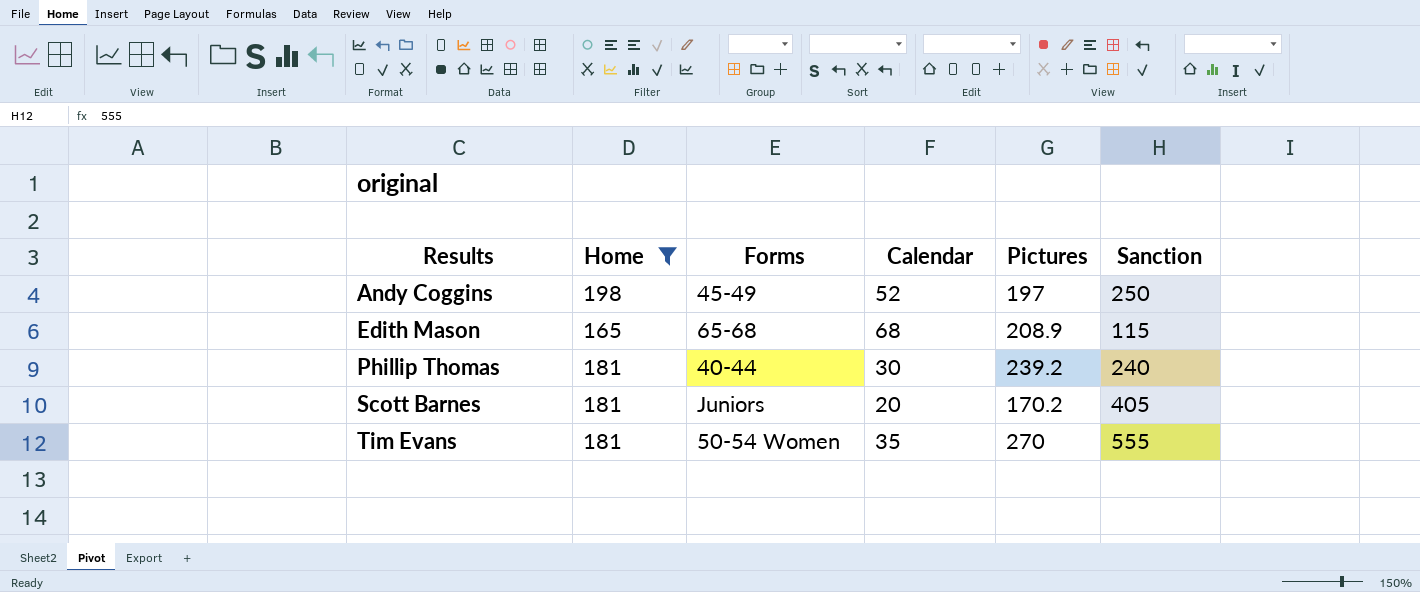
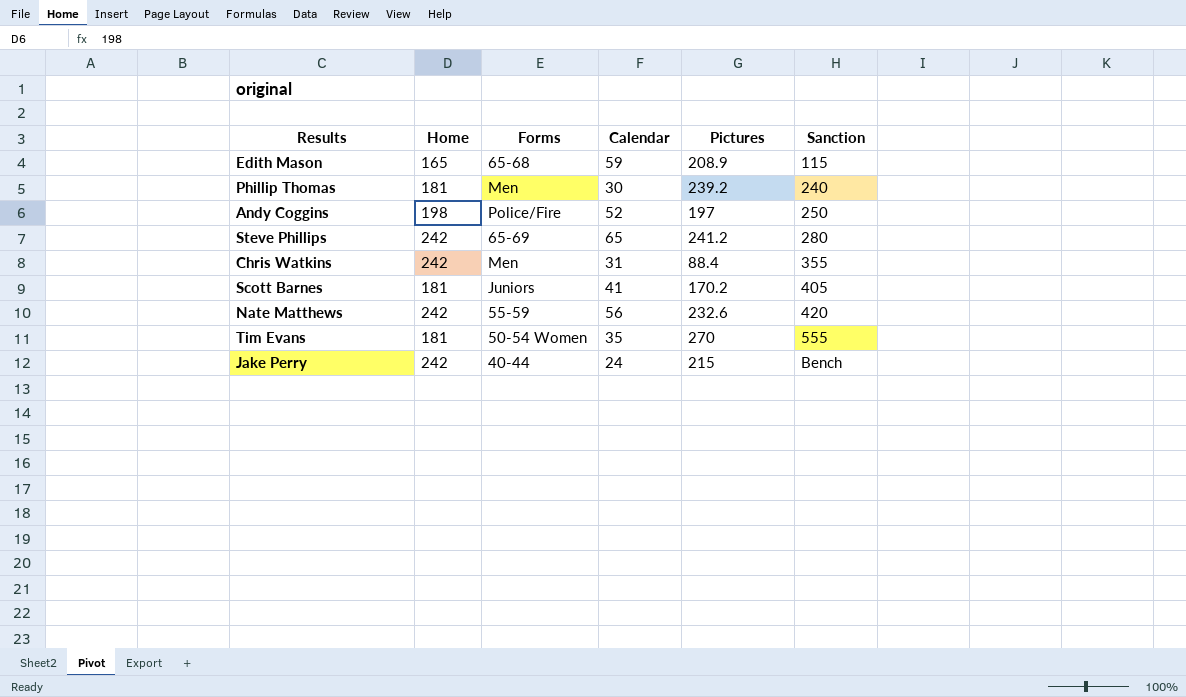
filter: Home != 242 -> none
row order: Results ascending -> Sanction ascending
Edith Mason | Calendar: 68 -> 59
Phillip Thomas | Forms: 40-44 -> Men
Andy Coggins | Forms: 45-49 -> Police/Fire
Scott Barnes | Calendar: 20 -> 41

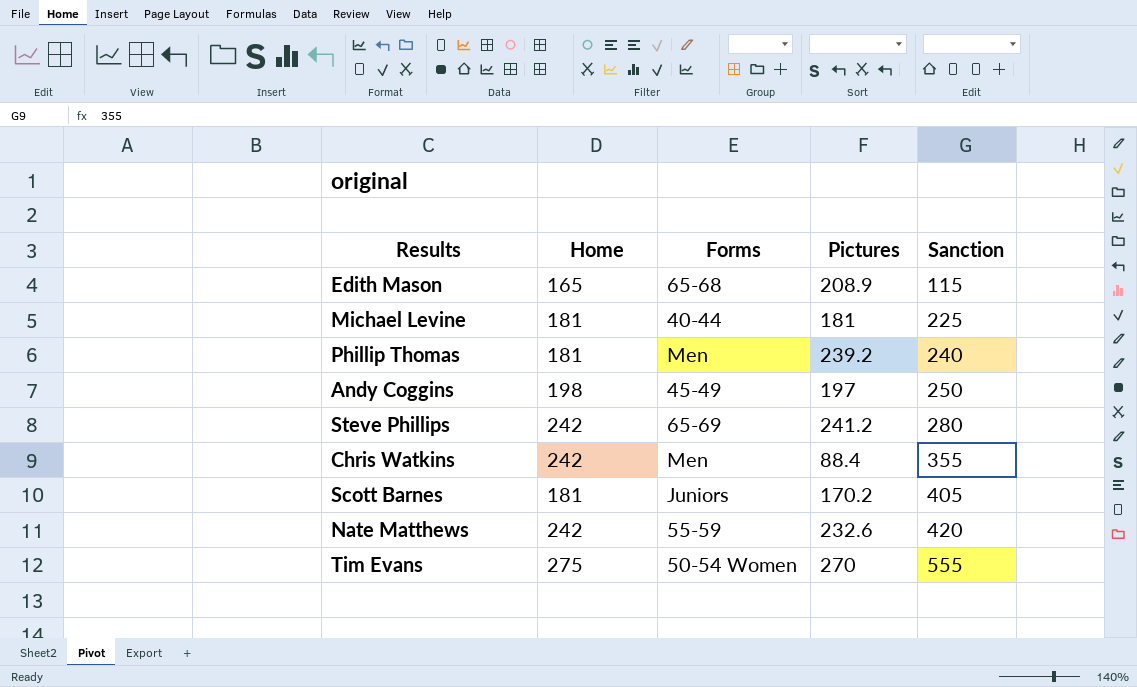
column Calendar | position: 4 -> none
row Jake Perry: 242 | 40-44 | 24 | 215 | Bench -> none
row Michael Levine: none -> 181 | 40-44 | 181 | 225
Andy Coggins | Forms: Police/Fire -> 45-49
Tim Evans | Home: 181 -> 275

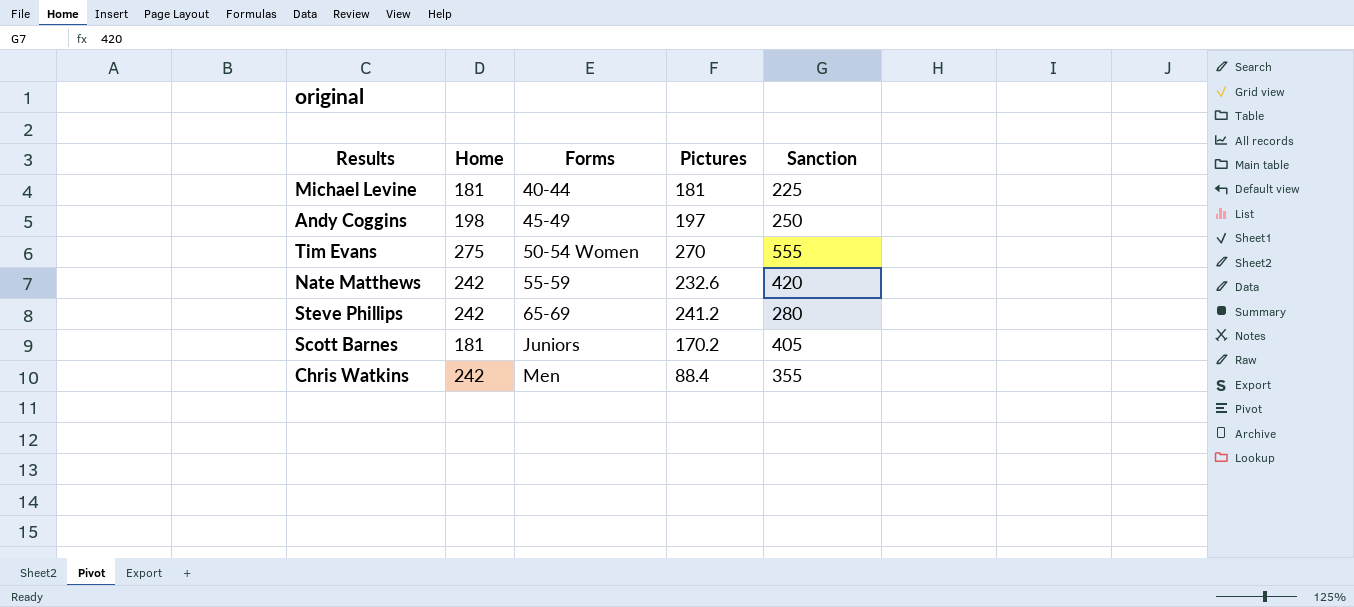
row order: Sanction ascending -> Forms ascending
row Edith Mason: 165 | 65-68 | 208.9 | 115 -> none
row Phillip Thomas: 181 | Men | 239.2 | 240 -> none

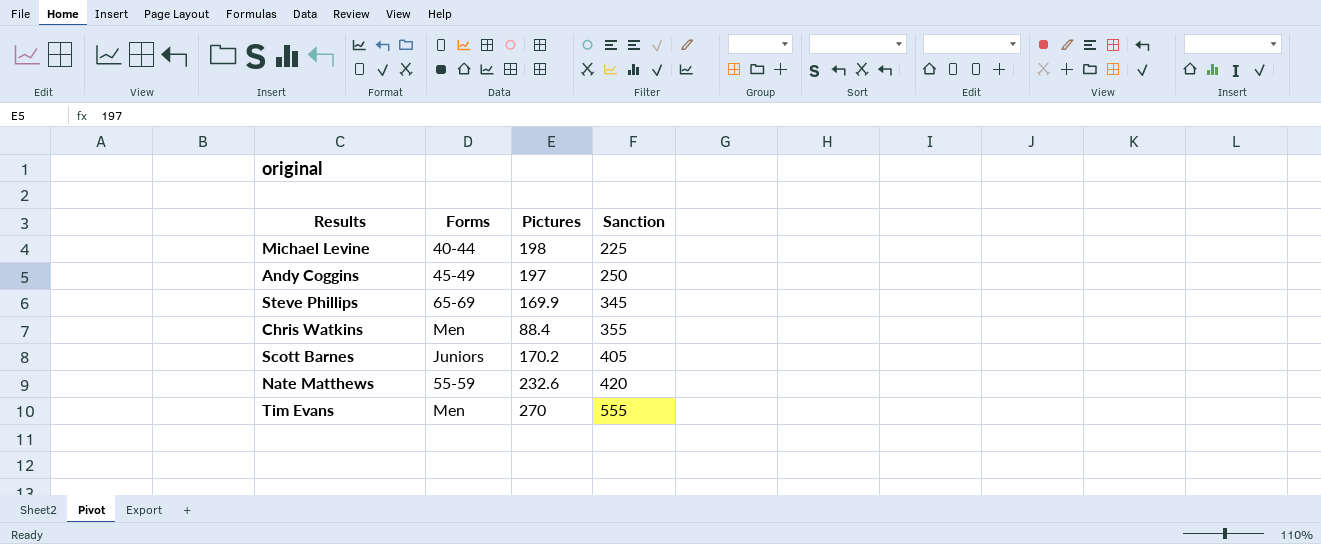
row order: Forms ascending -> Sanction ascending
column Home | position: 2 -> none
Michael Levine | Pictures: 181 -> 198
Steve Phillips | Pictures: 241.2 -> 169.9
Steve Phillips | Sanction: 280 -> 345
Tim Evans | Forms: 50-54 Women -> Men

